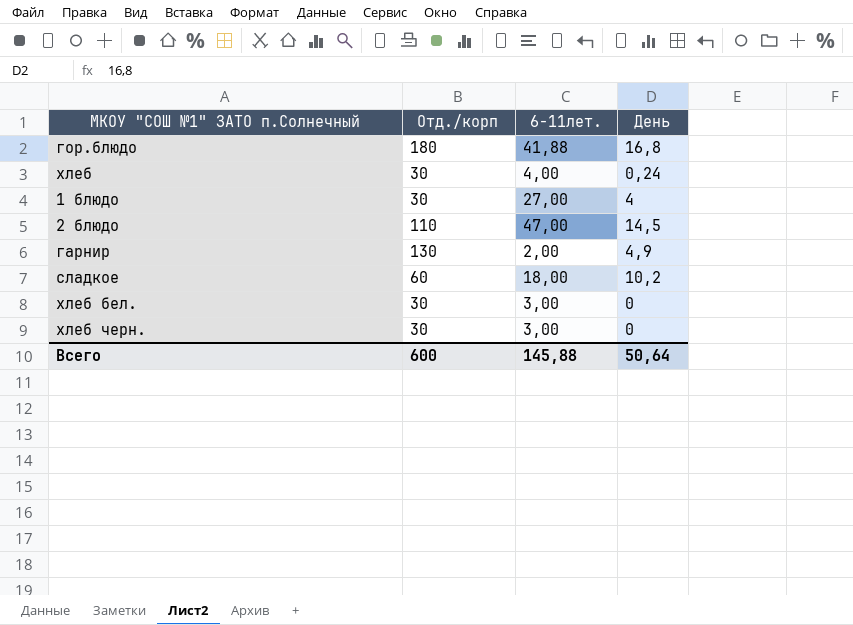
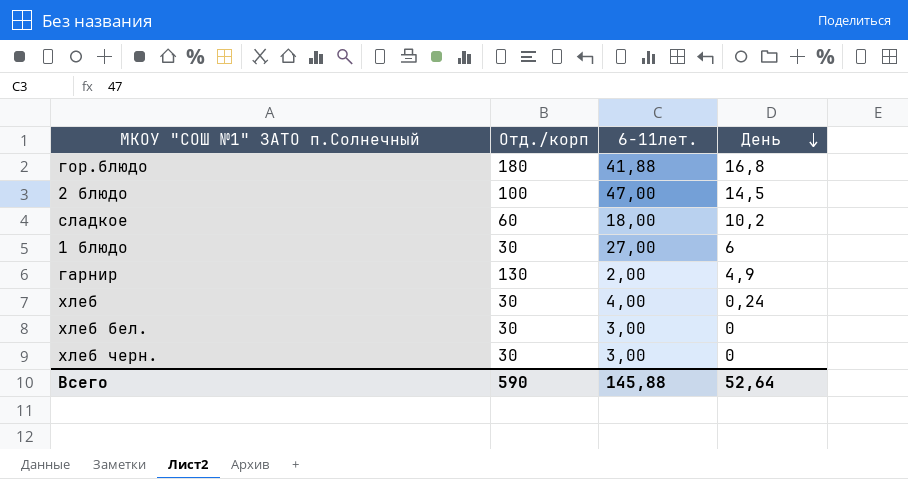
row order: none -> День descending
2 блюдо | Отд./корп: 110 -> 100
1 блюдо | День: 4 -> 6
Всего | Отд./корп: 600 -> 590
Всего | День: 50,64 -> 52,64

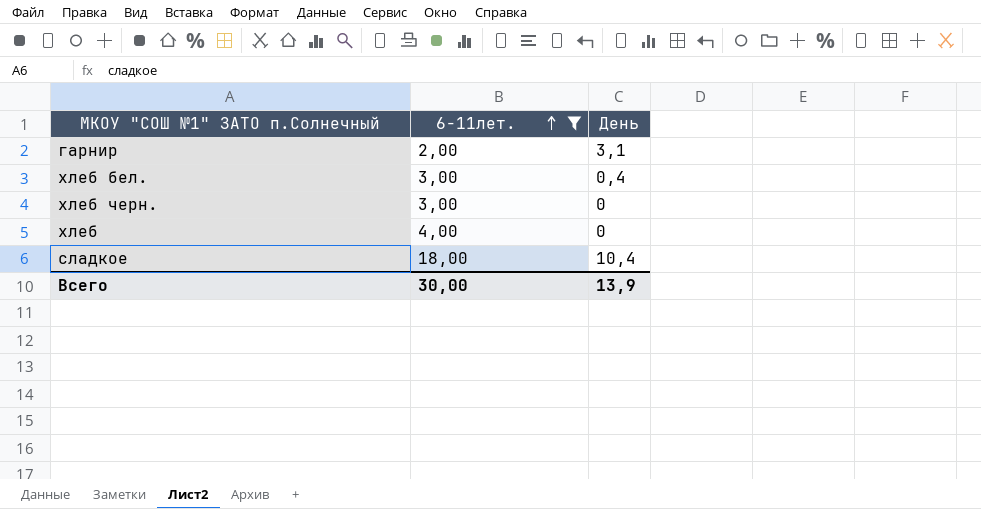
filter: none -> 6-11лет. <= 18,00
row order: День descending -> 6-11лет. ascending
column Отд./корп | position: 2 -> none
гарнир | День: 4,9 -> 3,1
хлеб бел. | День: 0 -> 0,4
хлеб | День: 0,24 -> 0
сладкое | День: 10,2 -> 10,4
Всего | 6-11лет.: 145,88 -> 30,00
Всего | День: 52,64 -> 13,9

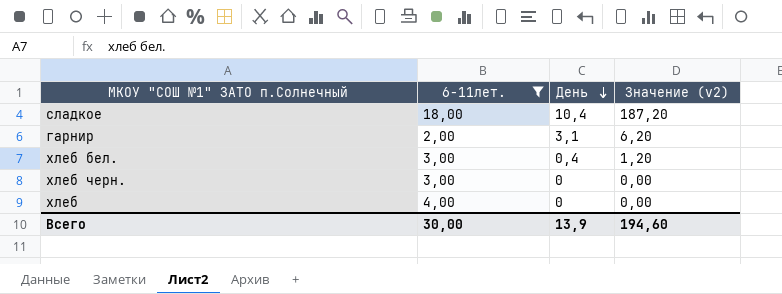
row order: 6-11лет. ascending -> День descending
column Значение (v2) | formula: none -> [6-11лет.] * [День]

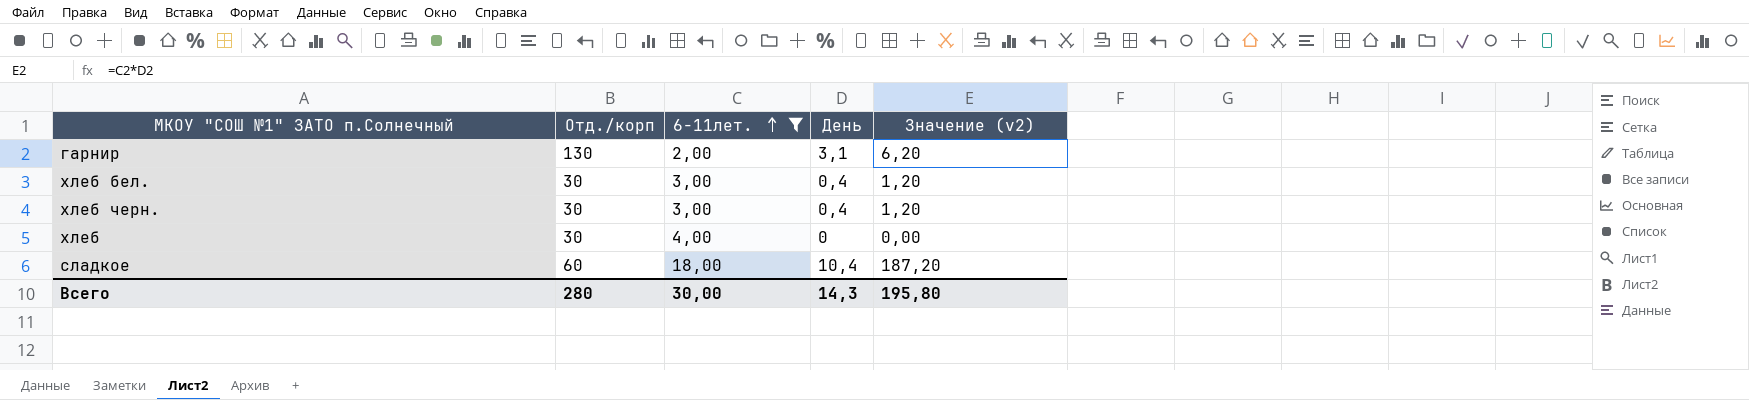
row order: День descending -> 6-11лет. ascending
column Отд./корп | position: none -> 2
хлеб черн. | День: 0 -> 0,4
хлеб черн. | Значение (v2): 0,00 -> 1,20
Всего | День: 13,9 -> 14,3
Всего | Значение (v2): 194,60 -> 195,80

